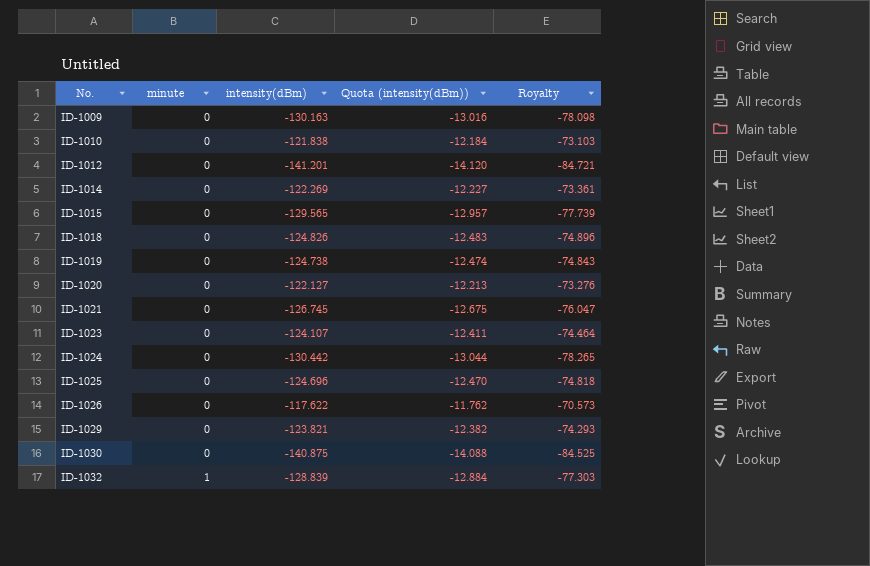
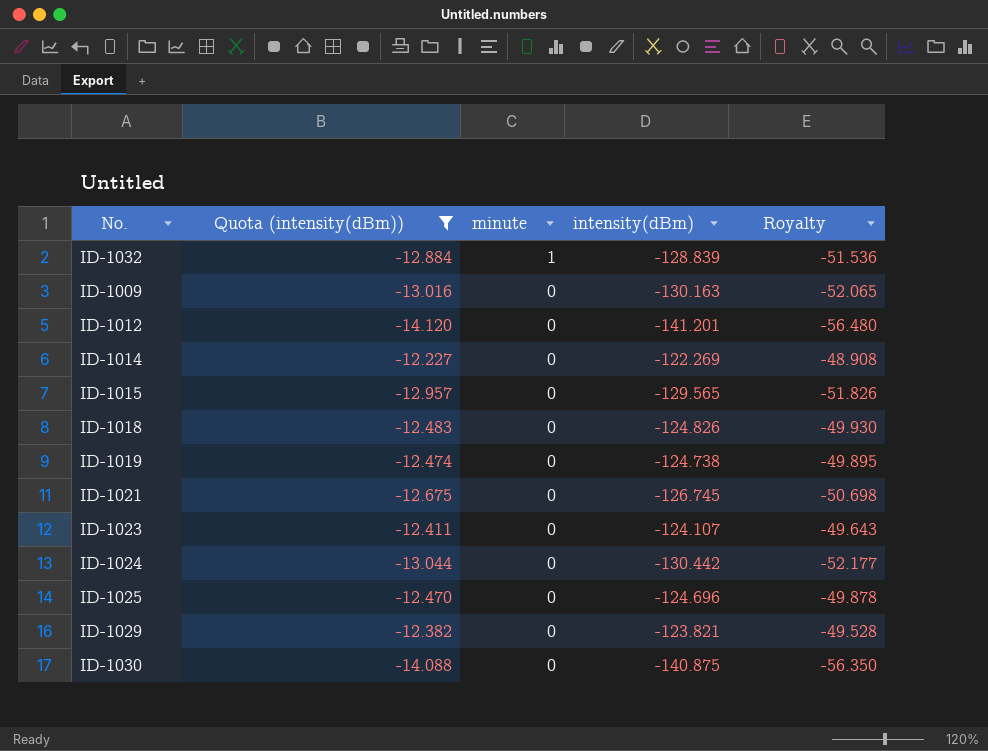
filter: none -> Quota (intensity(dBm)) <= -12.227
row order: No. ascending -> minute descending
column Quota (intensity(dBm)) | position: 4 -> 2
column Royalty | formula: [intensity(dBm)] * 0.6 -> [intensity(dBm)] * 0.4

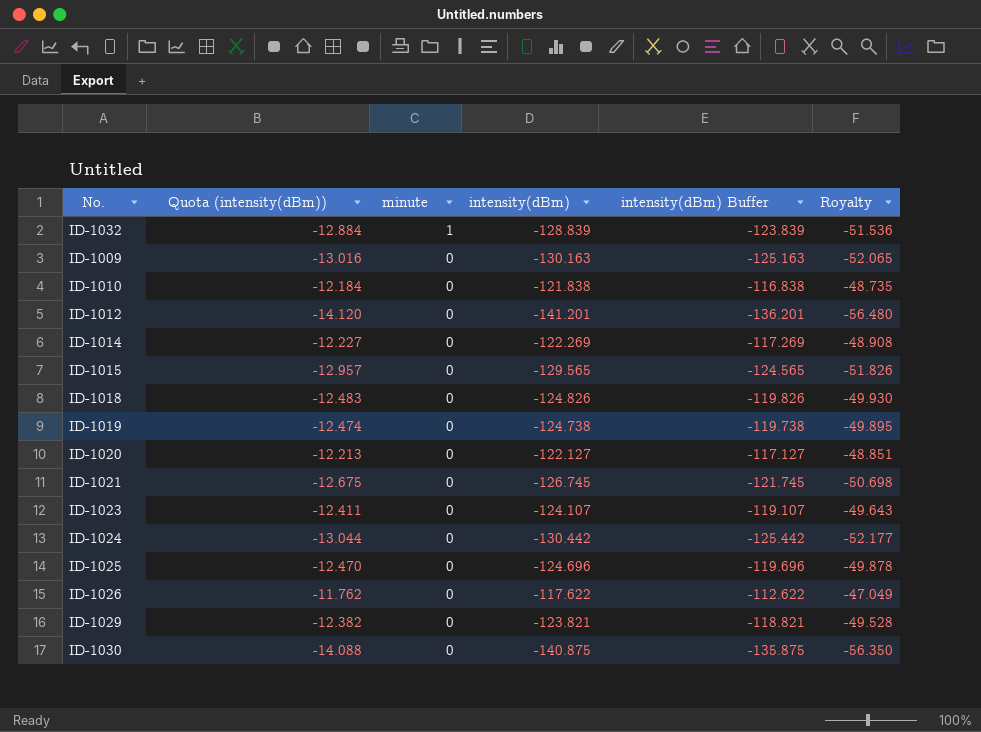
filter: Quota (intensity(dBm)) <= -12.227 -> none
column intensity(dBm) Buffer | formula: none -> [intensity(dBm)] + 5

